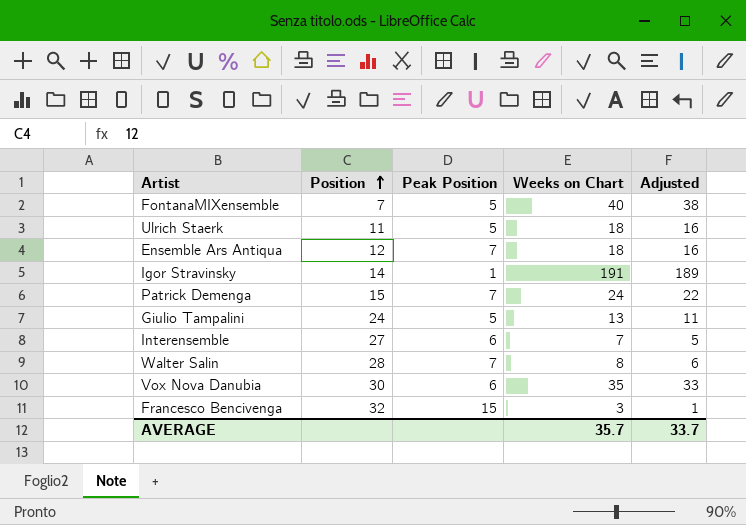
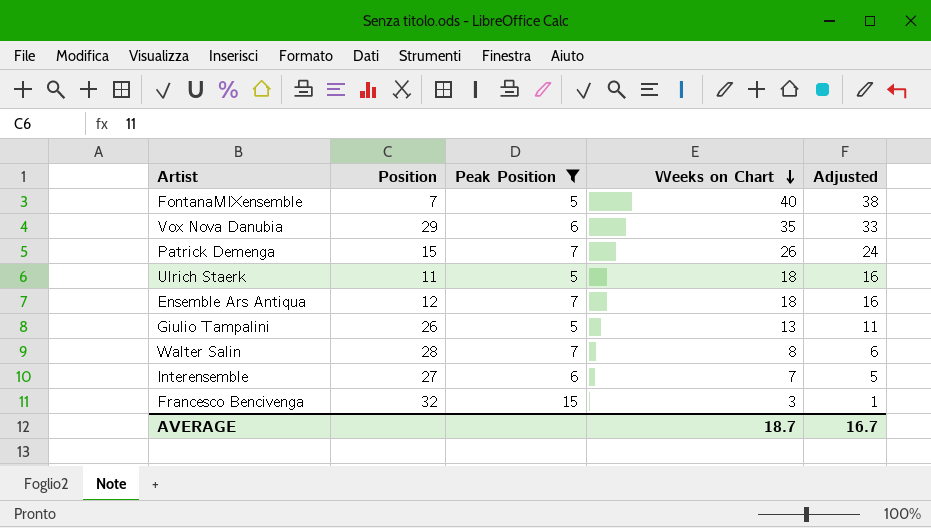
filter: none -> Peak Position != 1
row order: Position ascending -> Weeks on Chart descending
Vox Nova Danubia | Position: 30 -> 29
Patrick Demenga | Weeks on Chart: 24 -> 26
Patrick Demenga | Adjusted: 22 -> 24
Giulio Tampalini | Position: 24 -> 26
AVERAGE | Weeks on Chart: 35.7 -> 18.7
AVERAGE | Adjusted: 33.7 -> 16.7

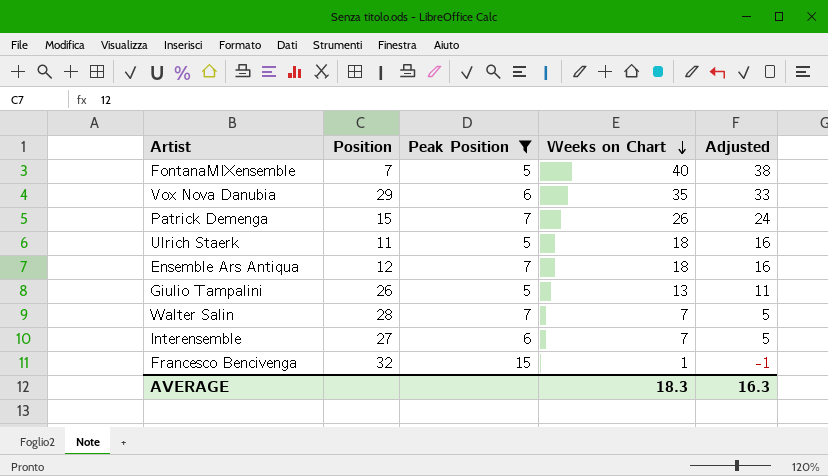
Walter Salin | Weeks on Chart: 8 -> 7
Walter Salin | Adjusted: 6 -> 5
Francesco Bencivenga | Weeks on Chart: 3 -> 1
Francesco Bencivenga | Adjusted: 1 -> -1
AVERAGE | Weeks on Chart: 18.7 -> 18.3
AVERAGE | Adjusted: 16.7 -> 16.3

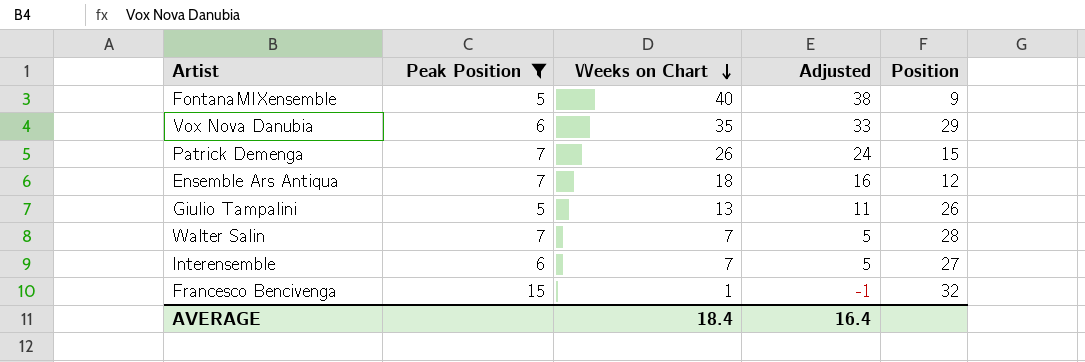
column Position | position: 2 -> 5
row Ulrich Staerk: 11 | 5 | 18 | 16 -> none
FontanaMIXensemble | Position: 7 -> 9
AVERAGE | Weeks on Chart: 18.3 -> 18.4
AVERAGE | Adjusted: 16.3 -> 16.4

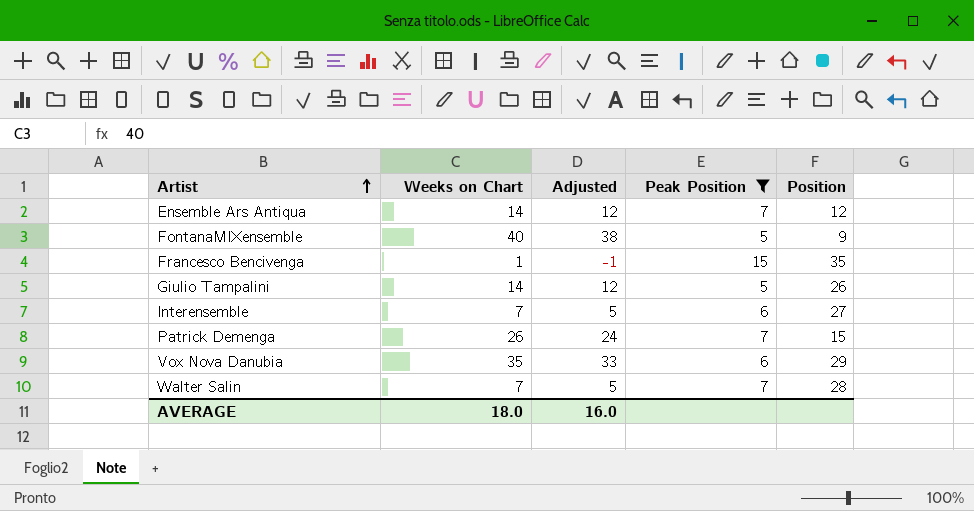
row order: Weeks on Chart descending -> Artist ascending
column Peak Position | position: 2 -> 4
Ensemble Ars Antiqua | Weeks on Chart: 18 -> 14
Ensemble Ars Antiqua | Adjusted: 16 -> 12
Francesco Bencivenga | Position: 32 -> 35
Giulio Tampalini | Weeks on Chart: 13 -> 14
Giulio Tampalini | Adjusted: 11 -> 12
AVERAGE | Weeks on Chart: 18.4 -> 18.0
AVERAGE | Adjusted: 16.4 -> 16.0

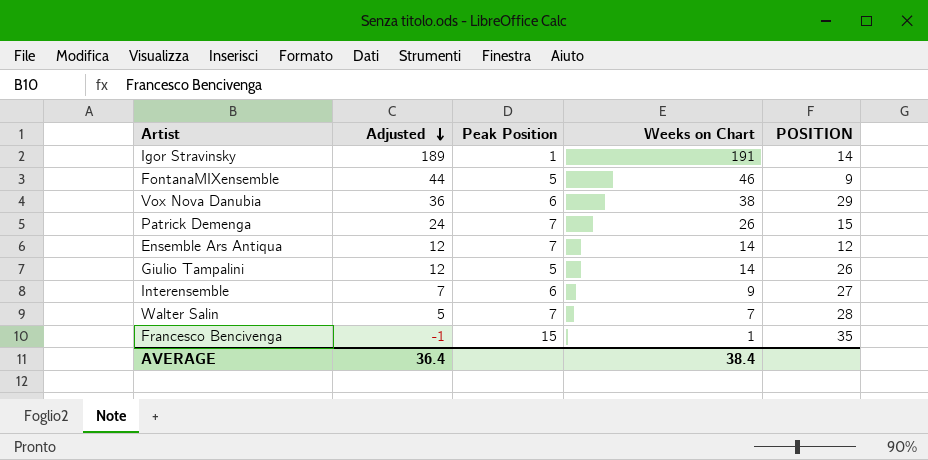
filter: Peak Position != 1 -> none
row order: Artist ascending -> Adjusted descending
column Weeks on Chart | position: 2 -> 4
column name: Position -> POSITION
FontanaMIXensemble | Adjusted: 38 -> 44
FontanaMIXensemble | Weeks on Chart: 40 -> 46
Vox Nova Danubia | Adjusted: 33 -> 36
Vox Nova Danubia | Weeks on Chart: 35 -> 38
Interensemble | Adjusted: 5 -> 7
Interensemble | Weeks on Chart: 7 -> 9
AVERAGE | Adjusted: 16.0 -> 36.4
AVERAGE | Weeks on Chart: 18.0 -> 38.4

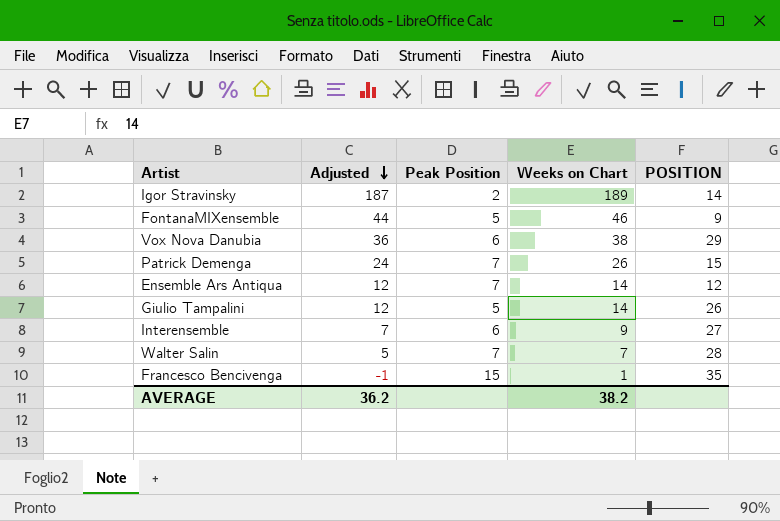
Igor Stravinsky | Adjusted: 189 -> 187
Igor Stravinsky | Peak Position: 1 -> 2
Igor Stravinsky | Weeks on Chart: 191 -> 189
AVERAGE | Adjusted: 36.4 -> 36.2
AVERAGE | Weeks on Chart: 38.4 -> 38.2

